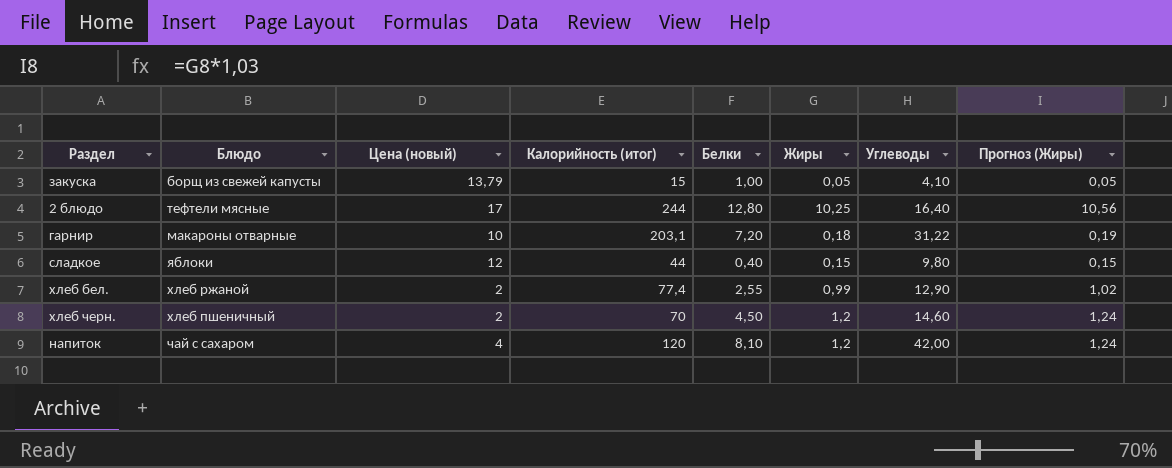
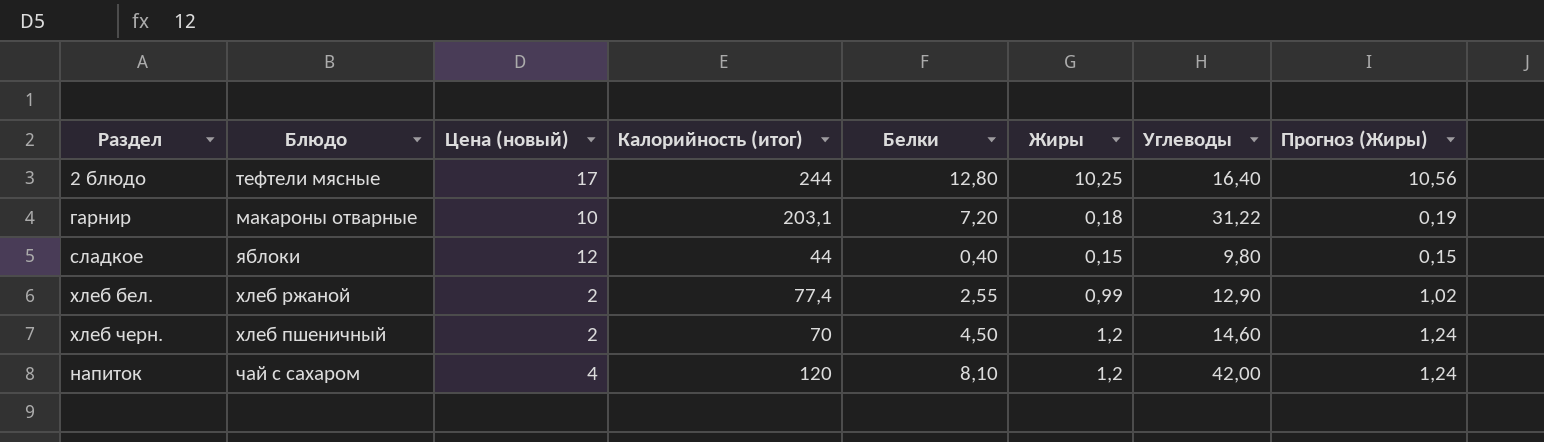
row закуска: борщ из свежей капусты | 13,79 | 15 | 1,00 | 0,05 | 4,10 | 0,05 -> none

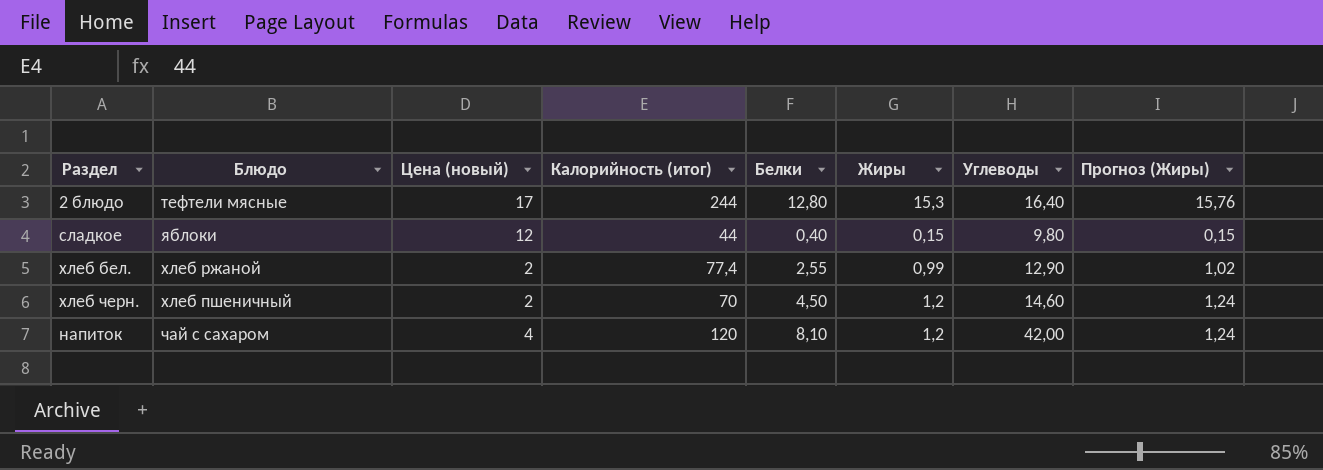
row гарнир: макароны отварные | 10 | 203,1 | 7,20 | 0,18 | 31,22 | 0,19 -> none
2 блюдо | Жиры: 10,25 -> 15,3
2 блюдо | Прогноз (Жиры): 10,56 -> 15,76

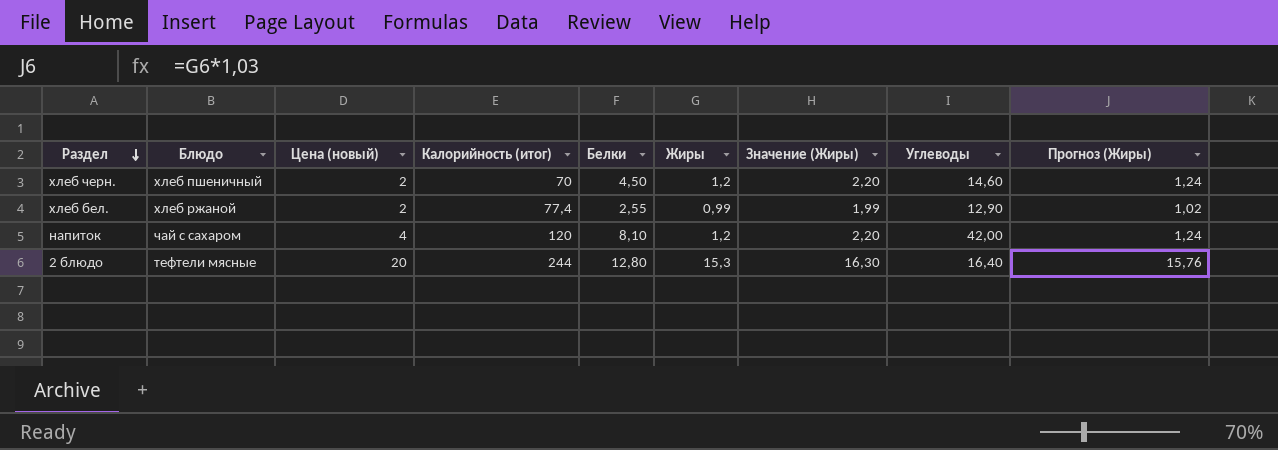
row order: none -> Раздел descending
column Значение (Жиры) | formula: none -> [Жиры] + 1
row сладкое: яблоки | 12 | 44 | 0,40 | 0,15 | 9,80 | 0,15 -> none
2 блюдо | Цена (новый): 17 -> 20

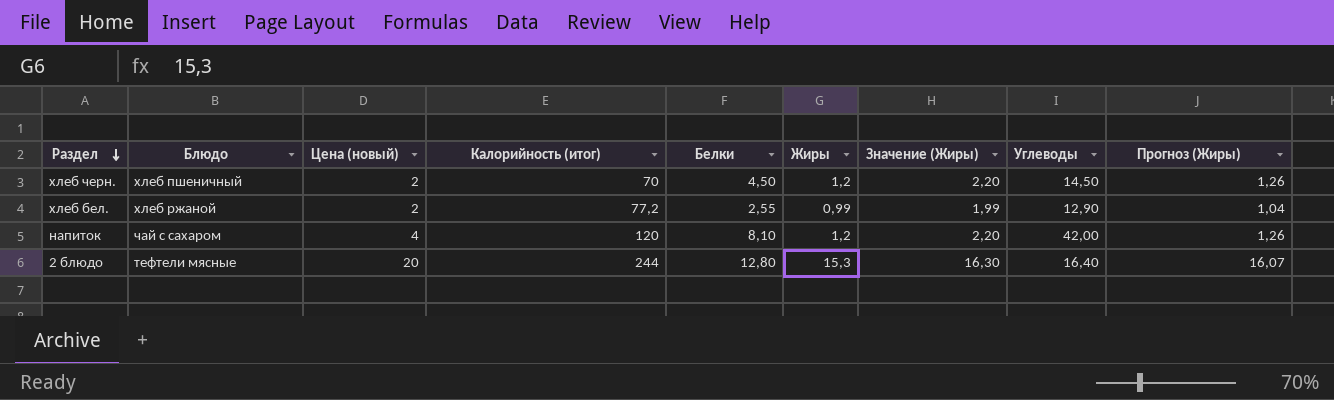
column Прогноз (Жиры) | formula: [Жиры] * 1,03 -> [Жиры] * 1,05
хлеб черн. | Углеводы: 14,60 -> 14,50
хлеб бел. | Калорийность (итог): 77,4 -> 77,2

